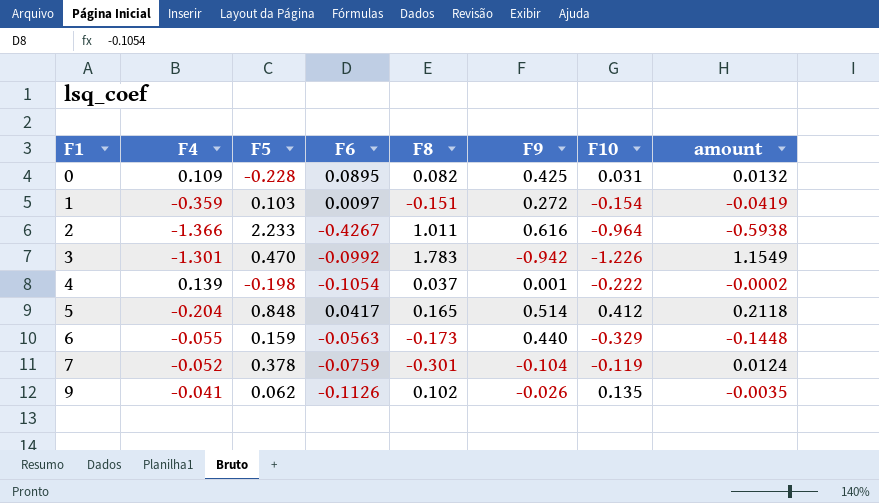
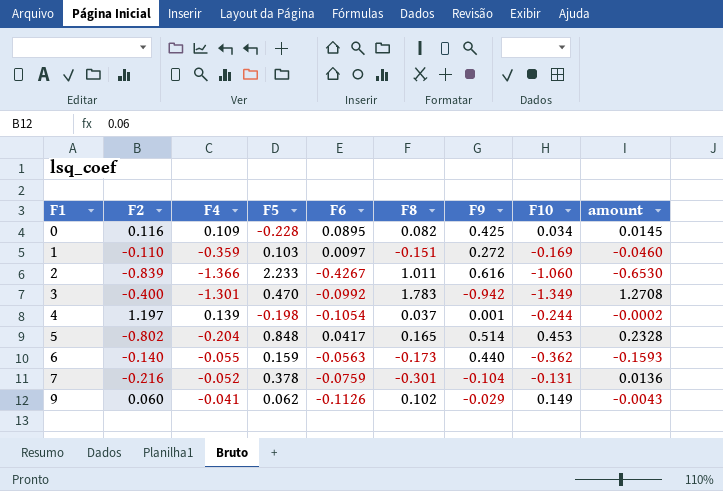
column F2 | position: none -> 2
0 | F10: 0.031 -> 0.034
0 | amount: 0.0132 -> 0.0145
1 | F10: -0.154 -> -0.169
1 | amount: -0.0419 -> -0.0460
2 | F10: -0.964 -> -1.060
2 | amount: -0.5938 -> -0.6530
3 | F10: -1.226 -> -1.349
3 | amount: 1.1549 -> 1.2708
4 | F10: -0.222 -> -0.244
5 | F10: 0.412 -> 0.453
5 | amount: 0.2118 -> 0.2328
6 | F10: -0.329 -> -0.362
6 | amount: -0.1448 -> -0.1593
7 | F10: -0.119 -> -0.131
7 | amount: 0.0124 -> 0.0136
9 | F9: -0.026 -> -0.029
9 | F10: 0.135 -> 0.149
9 | amount: -0.0035 -> -0.0043

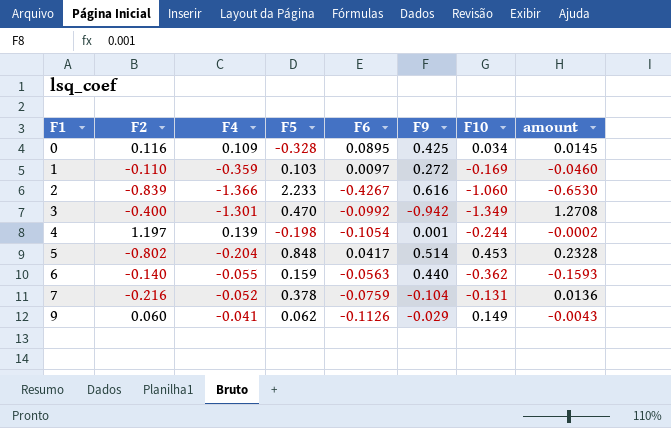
column F8 | position: 6 -> none
0 | F5: -0.228 -> -0.328

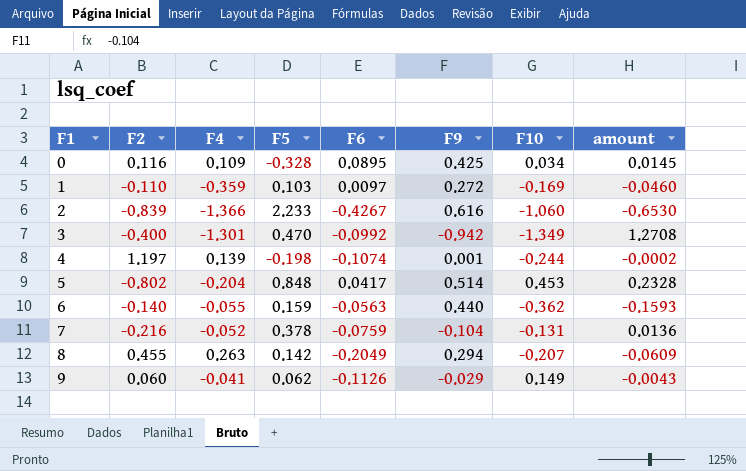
4 | F6: -0.1054 -> -0.1074
row 8: none -> 0.455 | 0.263 | 0.142 | -0.2049 | 0.294 | -0.207 | -0.0609

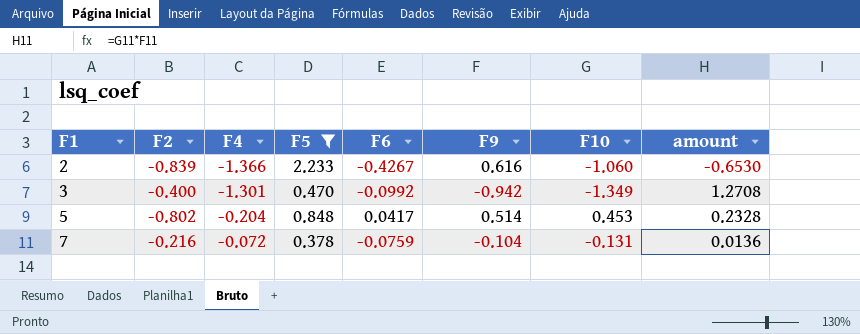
filter: none -> F5 >= 0.378
7 | F4: -0.052 -> -0.072

